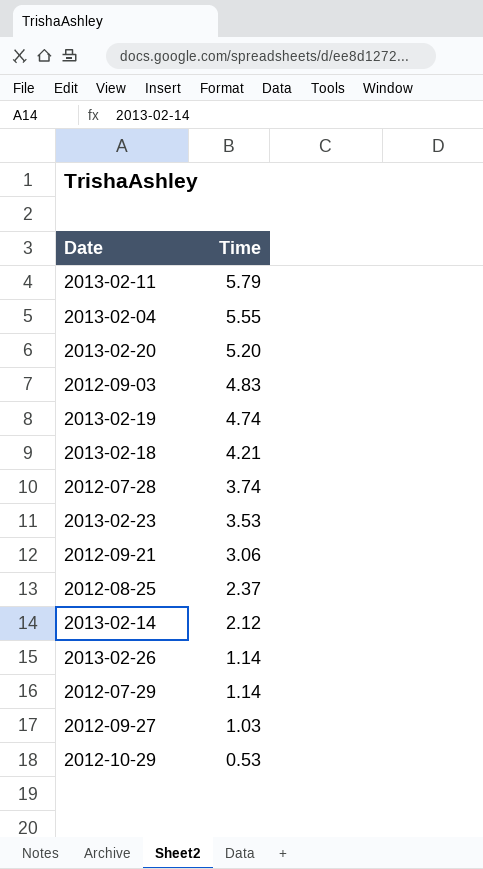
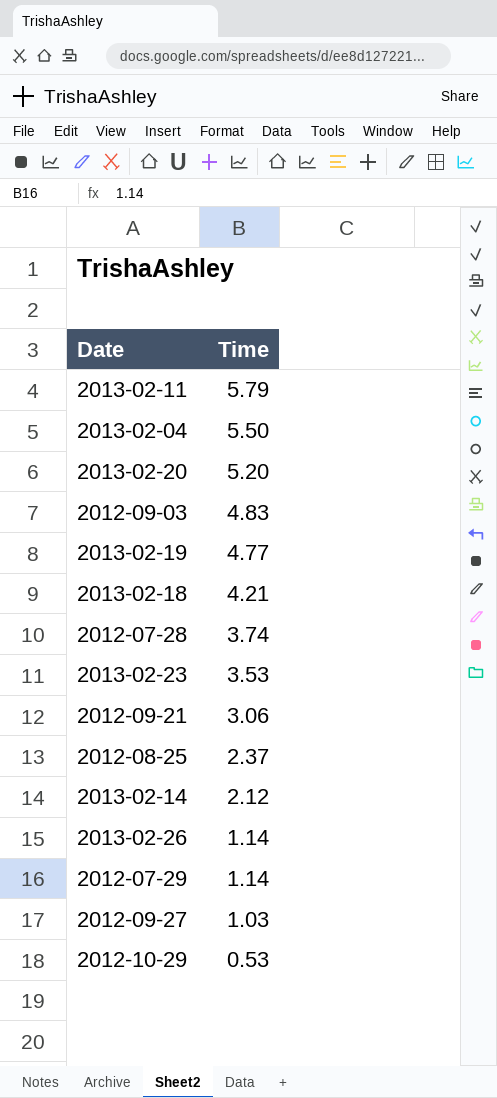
2013-02-04 | Time: 5.55 -> 5.50
2013-02-19 | Time: 4.74 -> 4.77

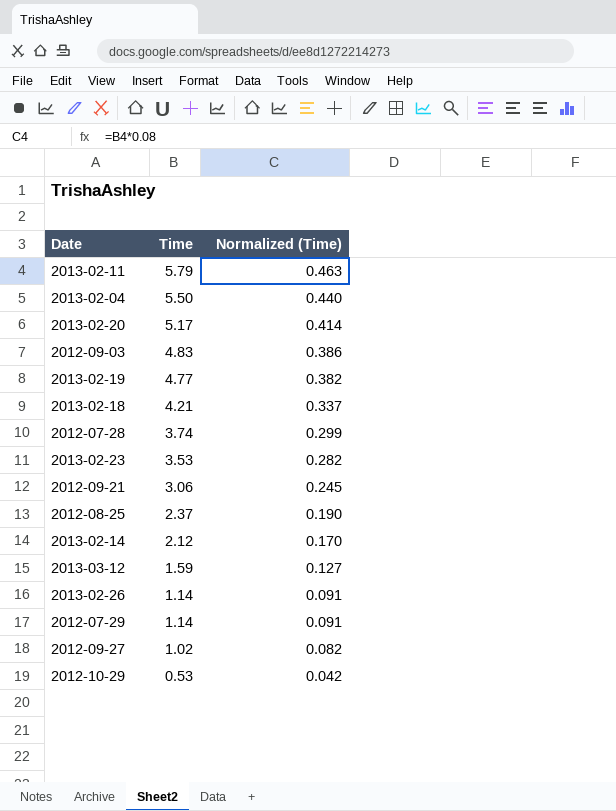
column Normalized (Time) | formula: none -> [Time] * 0.08
2013-02-20 | Time: 5.20 -> 5.17
row 2013-03-12: none -> 1.59 | 0.127
2012-09-27 | Time: 1.03 -> 1.02

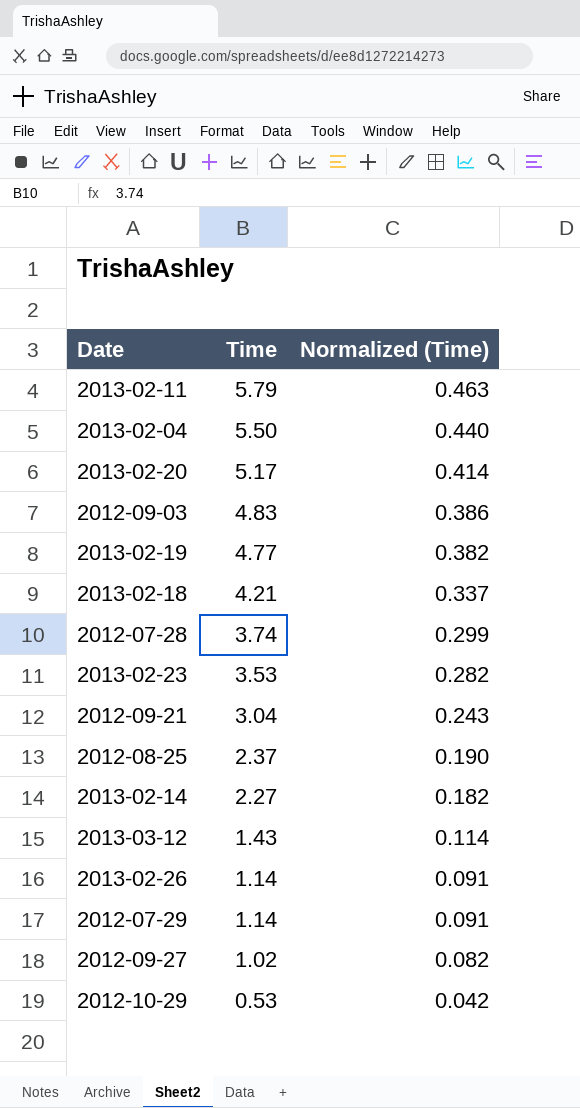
2012-09-21 | Time: 3.06 -> 3.04
2012-09-21 | Normalized (Time): 0.245 -> 0.243
2013-02-14 | Time: 2.12 -> 2.27
2013-02-14 | Normalized (Time): 0.170 -> 0.182
2013-03-12 | Time: 1.59 -> 1.43
2013-03-12 | Normalized (Time): 0.127 -> 0.114

